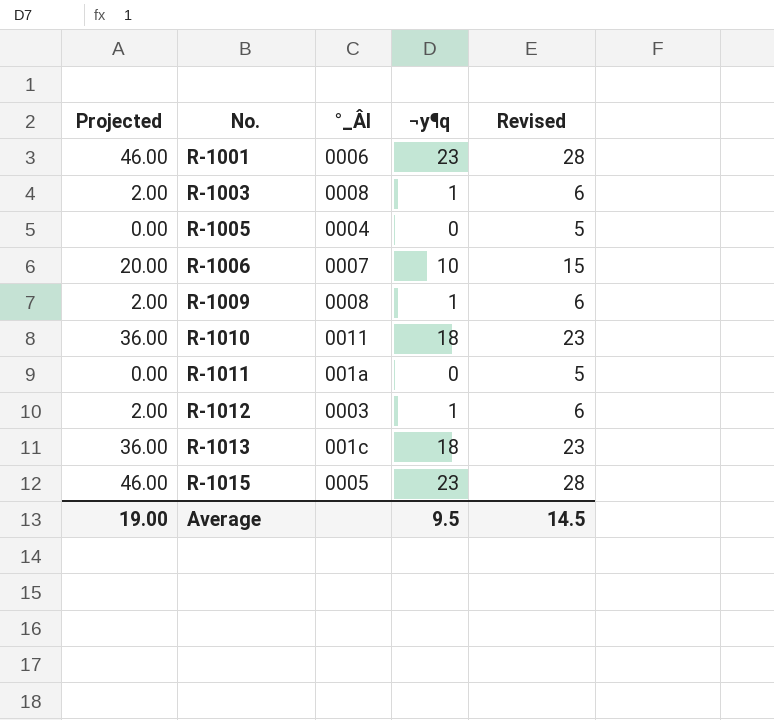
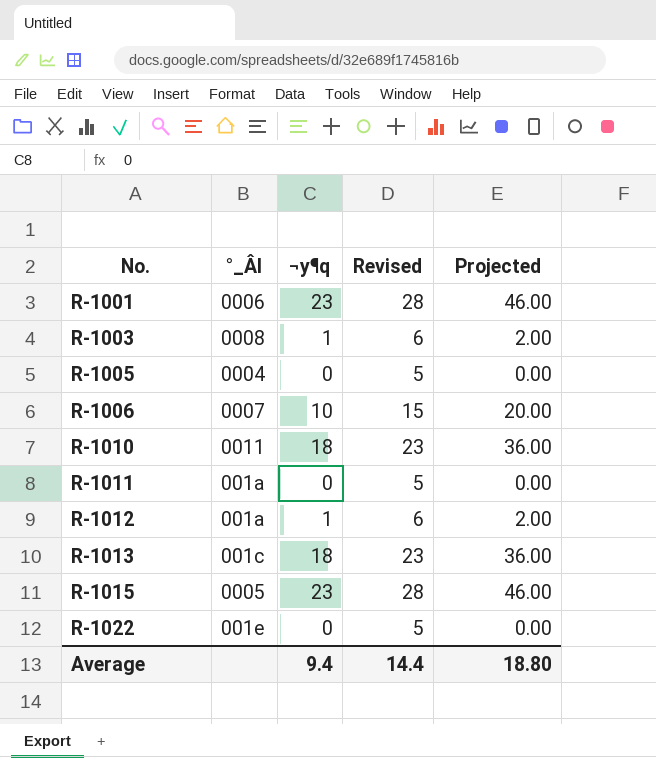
column Projected | position: 1 -> 5
row R-1009: 2.00 | 0008 | 1 | 6 -> none
R-1012 | °_ÂI: 0003 -> 001a
row R-1022: none -> 001e | 0 | 5 | 0.00
Average | ¬y¶q: 9.5 -> 9.4
Average | Revised: 14.5 -> 14.4
Average | Projected: 19.00 -> 18.80

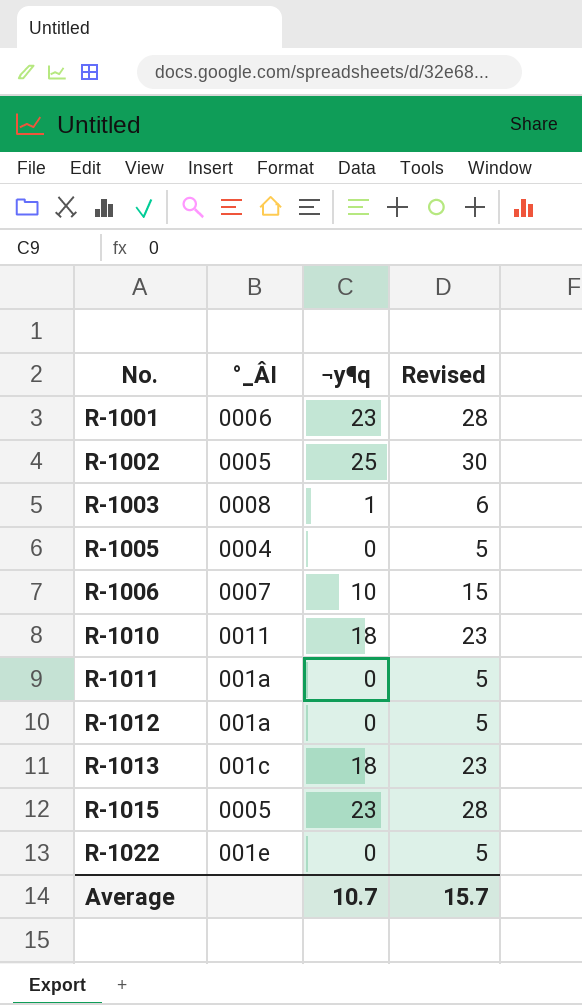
column Projected | formula: [¬y¶q] * 2 -> none
row R-1002: none -> 0005 | 25 | 30
R-1012 | ¬y¶q: 1 -> 0
R-1012 | Revised: 6 -> 5
Average | ¬y¶q: 9.4 -> 10.7
Average | Revised: 14.4 -> 15.7

